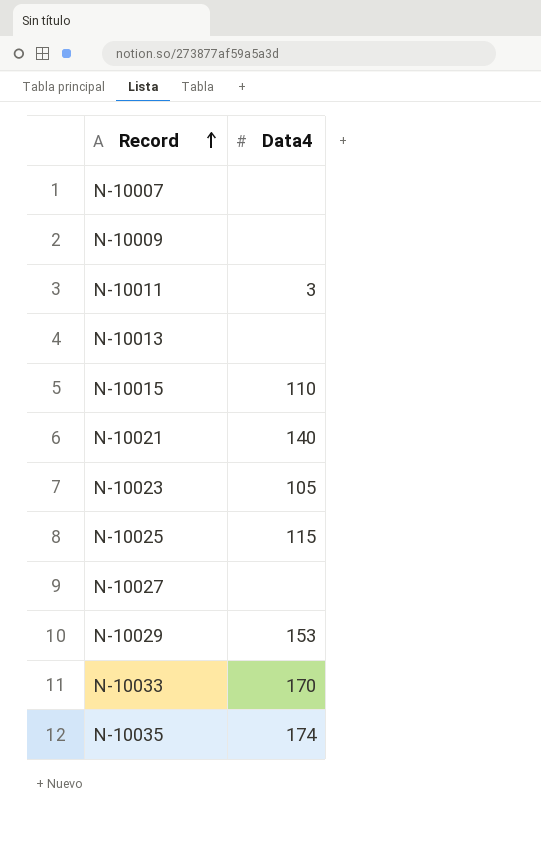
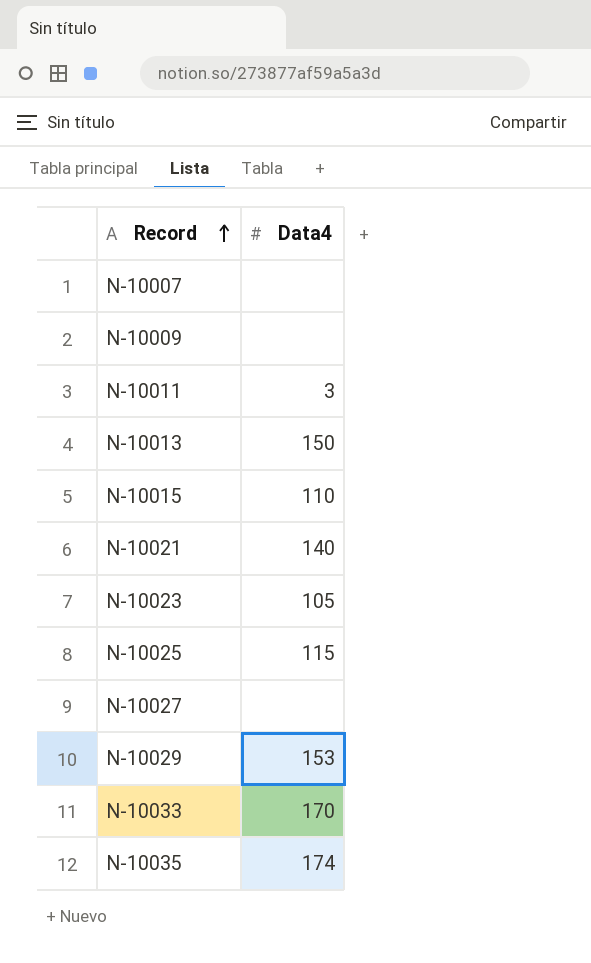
N-10013 | Data4: none -> 150

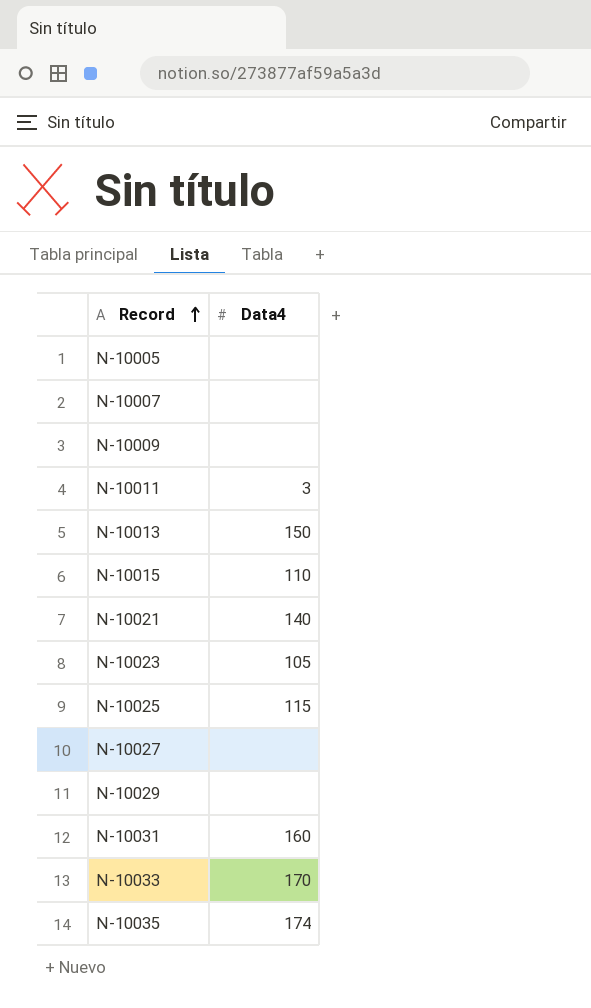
row N-10005: none -> none
N-10029 | Data4: 153 -> none
row N-10031: none -> 160

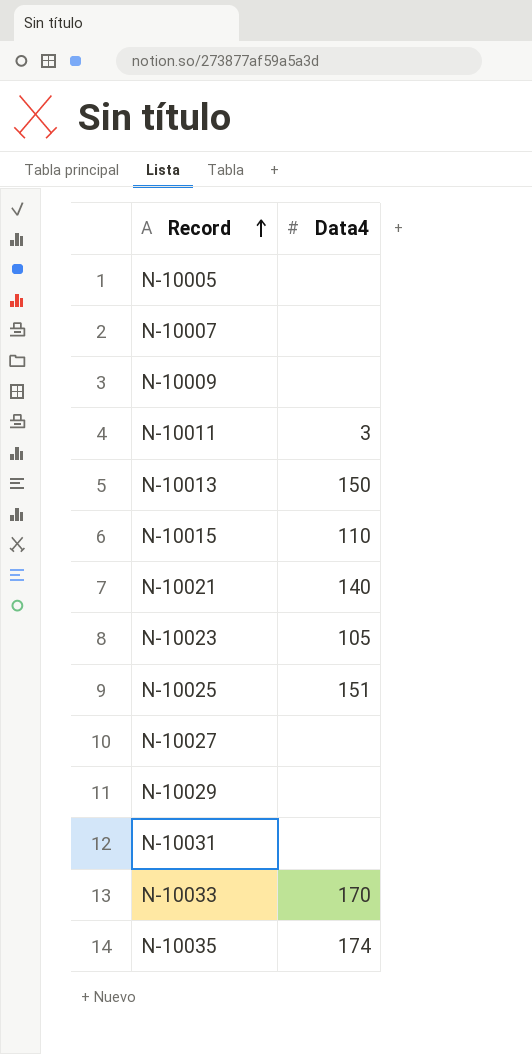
N-10025 | Data4: 115 -> 151
N-10031 | Data4: 160 -> none

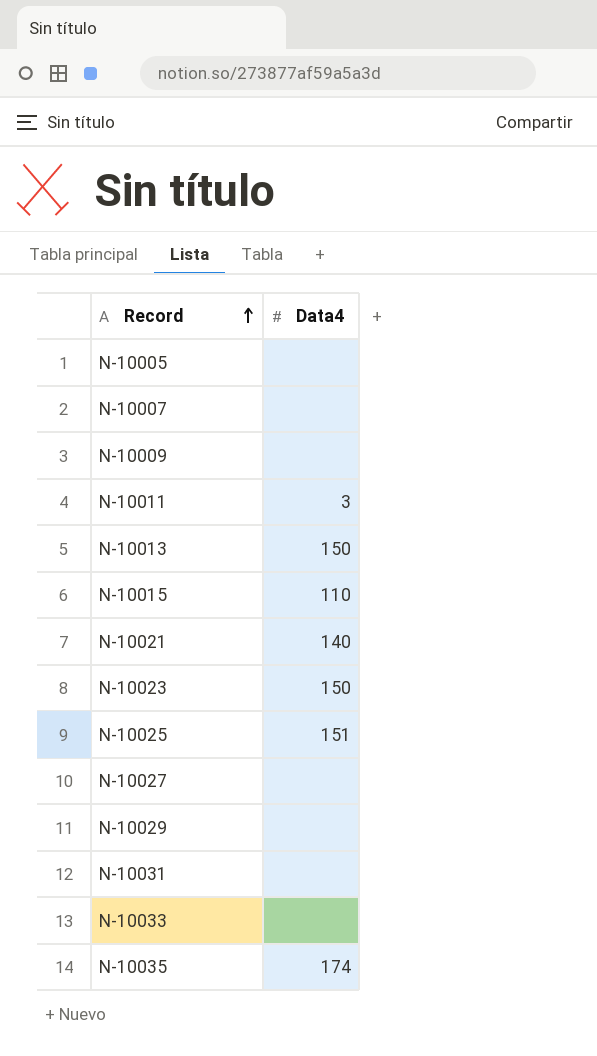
N-10023 | Data4: 105 -> 150
N-10033 | Data4: 170 -> none

